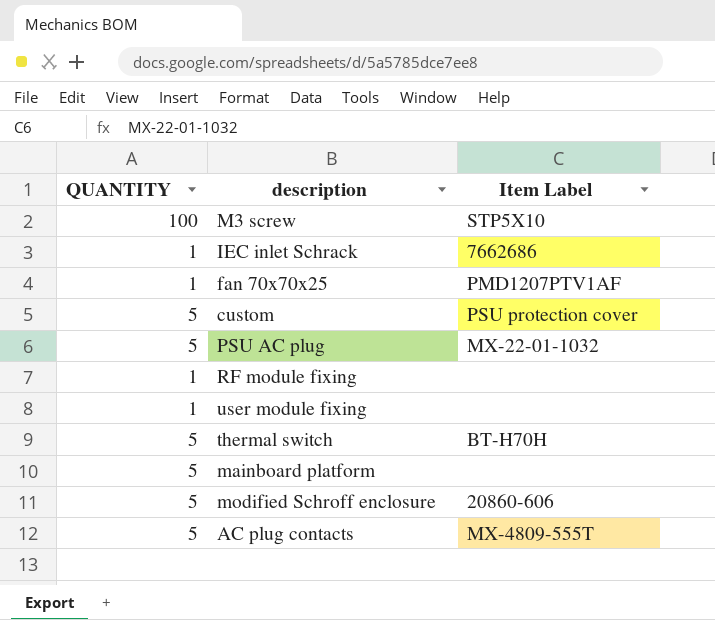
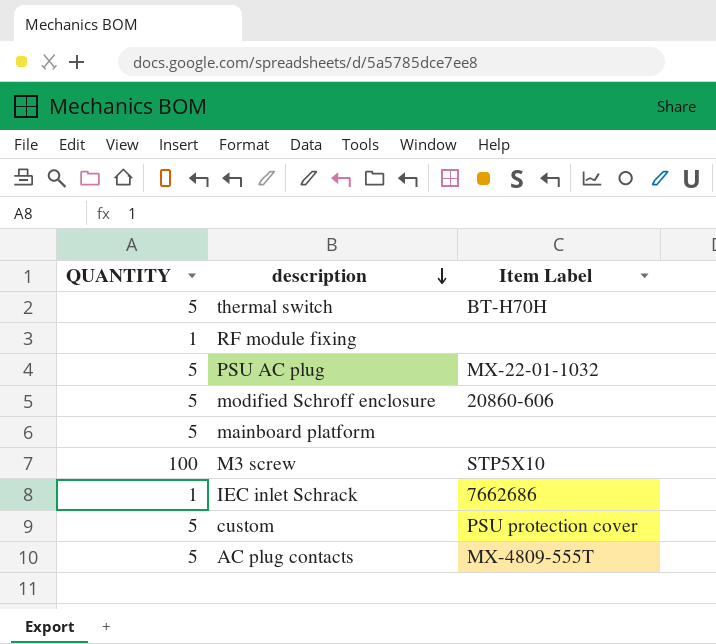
row order: none -> description descending
row fan 70x70x25: 1 | PMD1207PTV1AF -> none
row user module fixing: 1 | none -> none

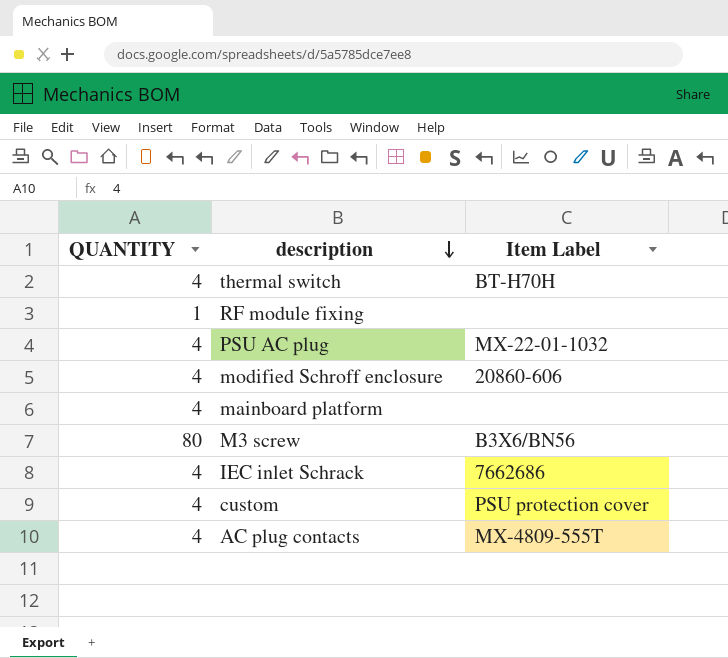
thermal switch | QUANTITY: 5 -> 4
PSU AC plug | QUANTITY: 5 -> 4
modified Schroff enclosure | QUANTITY: 5 -> 4
mainboard platform | QUANTITY: 5 -> 4
M3 screw | QUANTITY: 100 -> 80
M3 screw | Item Label: STP5X10 -> B3X6/BN56
IEC inlet Schrack | QUANTITY: 1 -> 4
custom | QUANTITY: 5 -> 4
AC plug contacts | QUANTITY: 5 -> 4

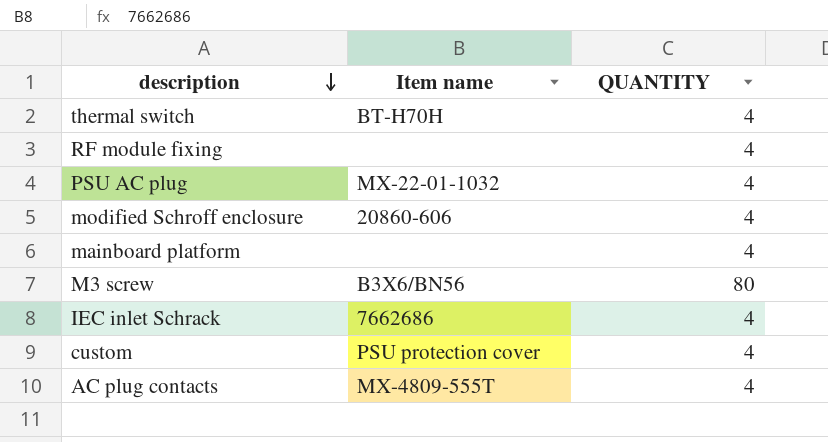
column name: Item Label -> Item name
column QUANTITY | position: 1 -> 3
RF module fixing | QUANTITY: 1 -> 4

